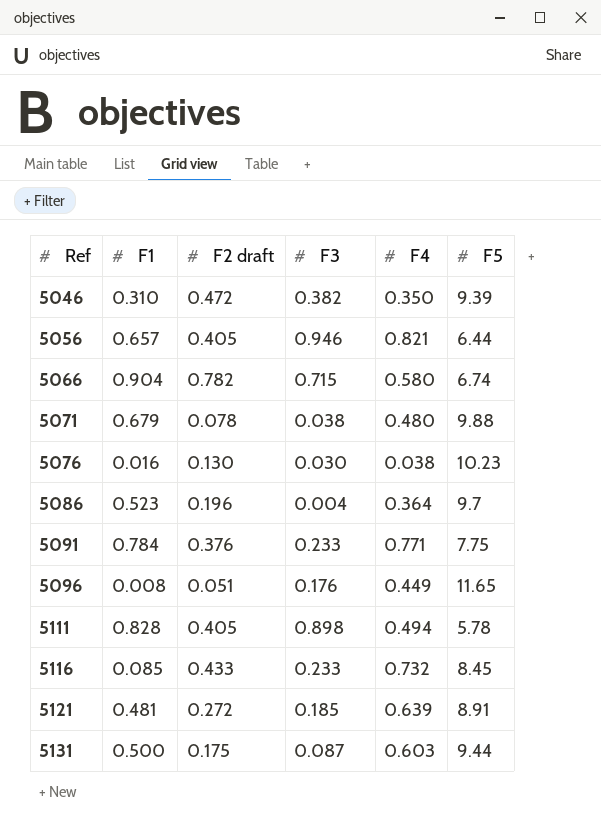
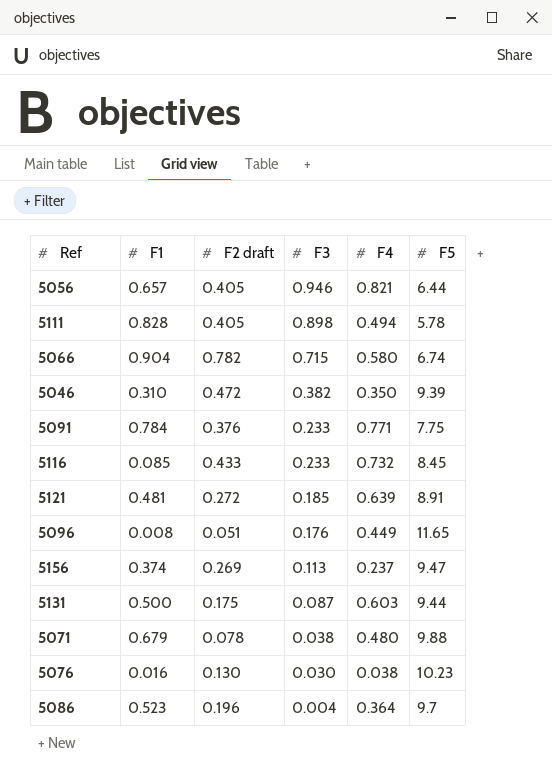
row order: Ref ascending -> F3 descending
row 5156: none -> 0.374 | 0.269 | 0.113 | 0.237 | 9.47

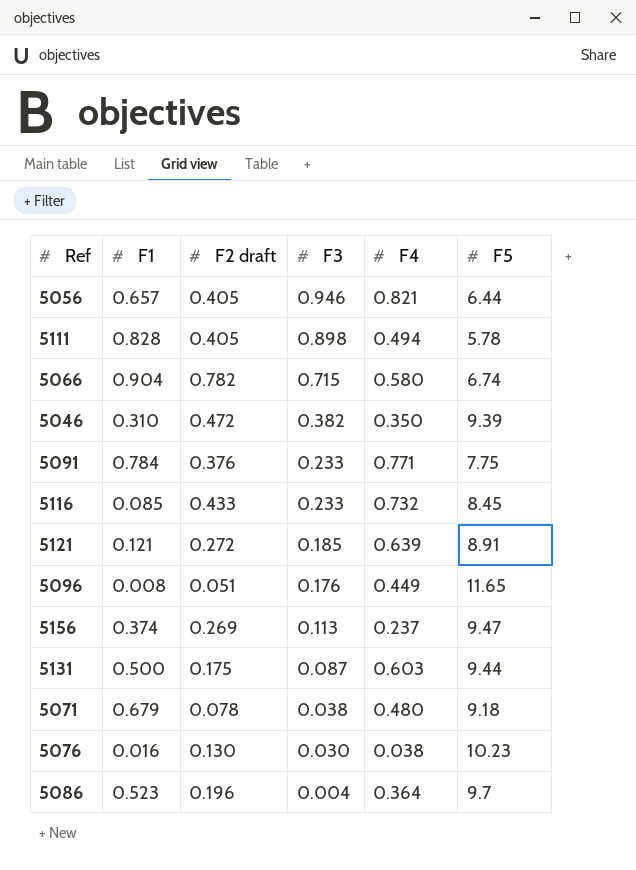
5121 | F1: 0.481 -> 0.121
5071 | F5: 9.88 -> 9.18

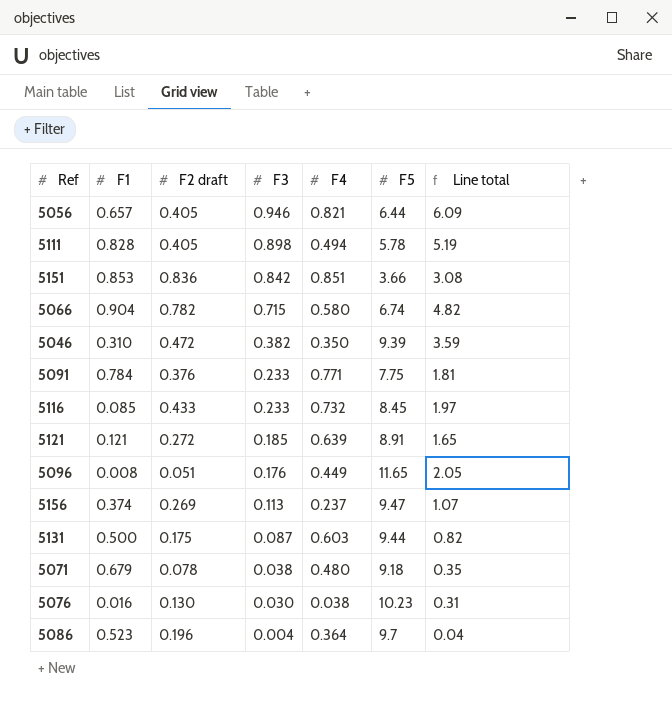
column Line total | formula: none -> [F3] * [F5]
row 5151: none -> 0.853 | 0.836 | 0.842 | 0.851 | 3.66 | 3.08

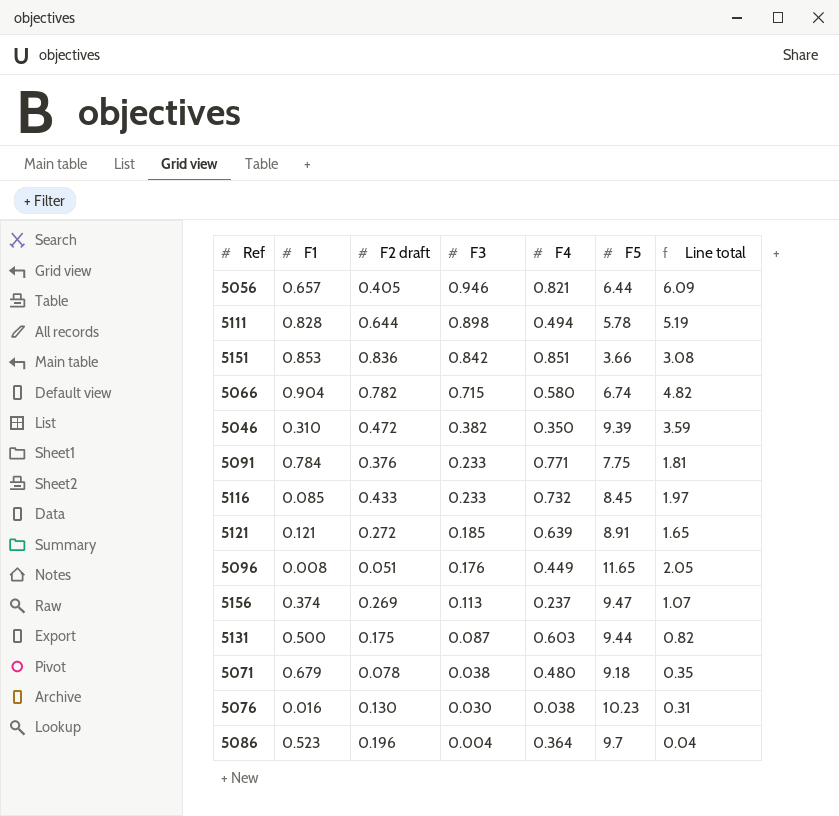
5111 | F2 draft: 0.405 -> 0.644

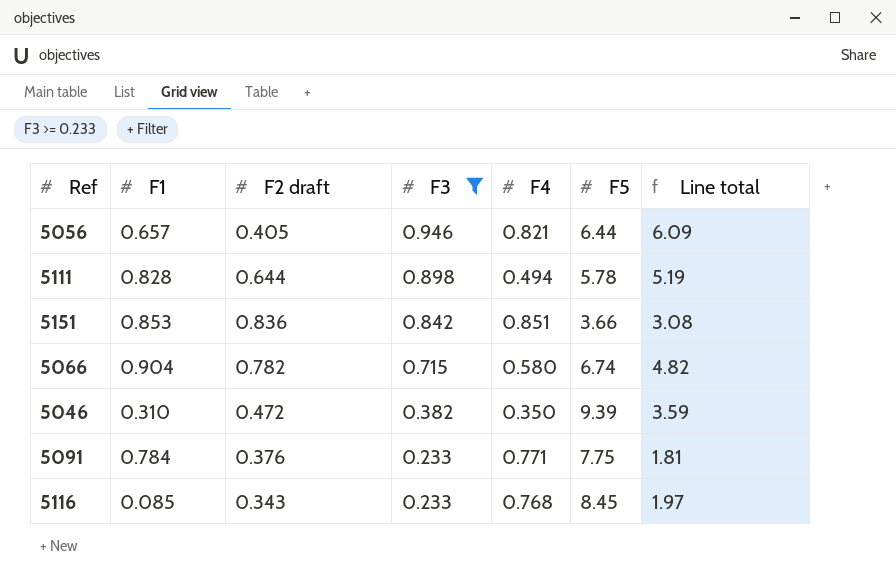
filter: none -> F3 >= 0.233
5116 | F2 draft: 0.433 -> 0.343
5116 | F4: 0.732 -> 0.768

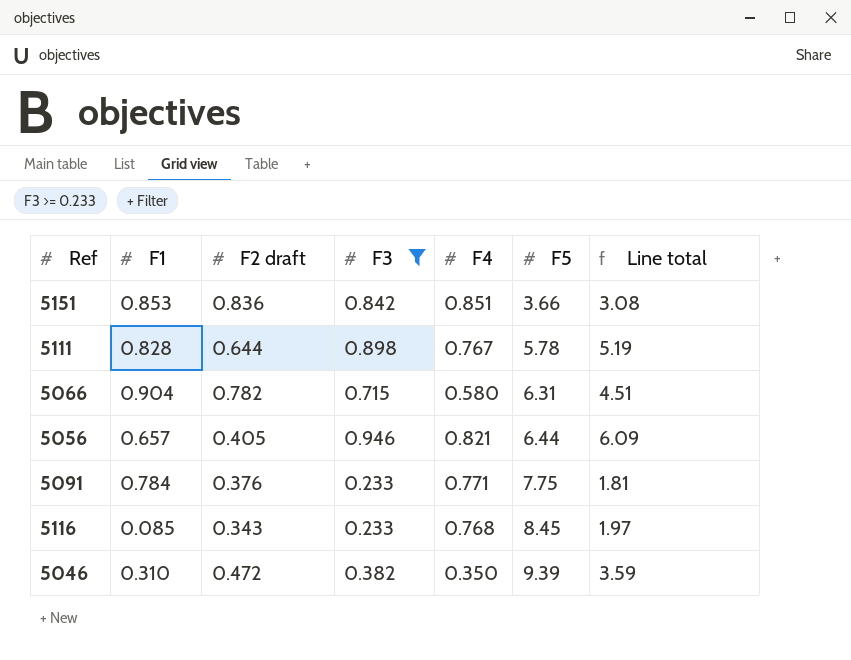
row order: F3 descending -> F5 ascending
5111 | F4: 0.494 -> 0.767
5066 | F5: 6.74 -> 6.31
5066 | Line total: 4.82 -> 4.51

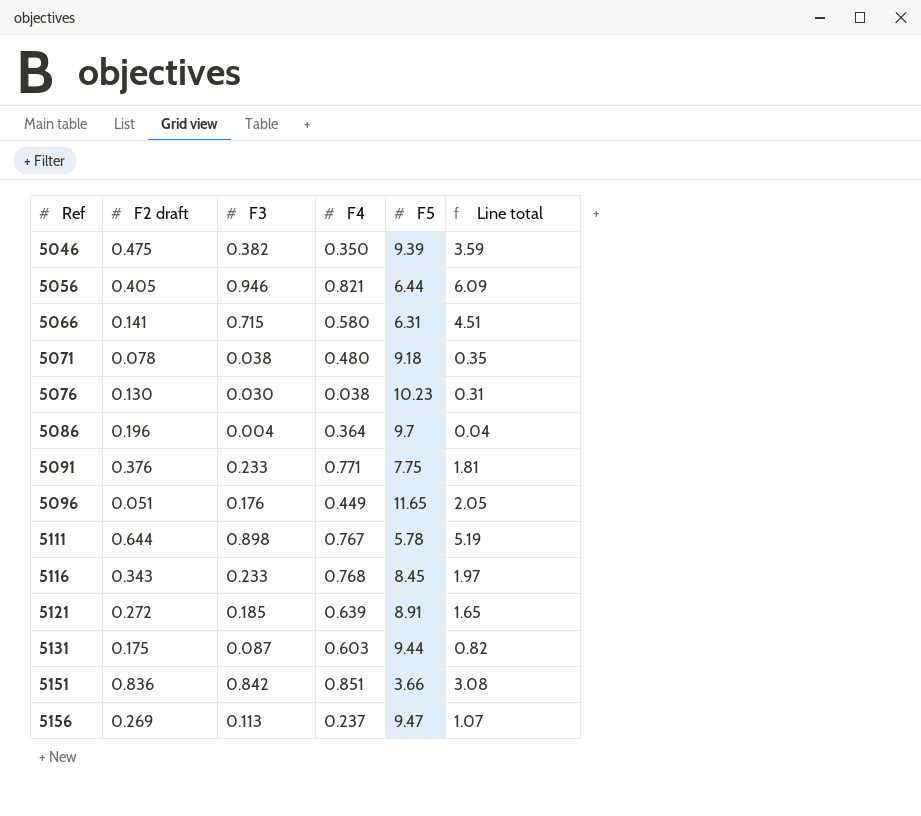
filter: F3 >= 0.233 -> none
row order: F5 ascending -> Ref ascending
column F1 | position: 2 -> none
5046 | F2 draft: 0.472 -> 0.475
5066 | F2 draft: 0.782 -> 0.141

